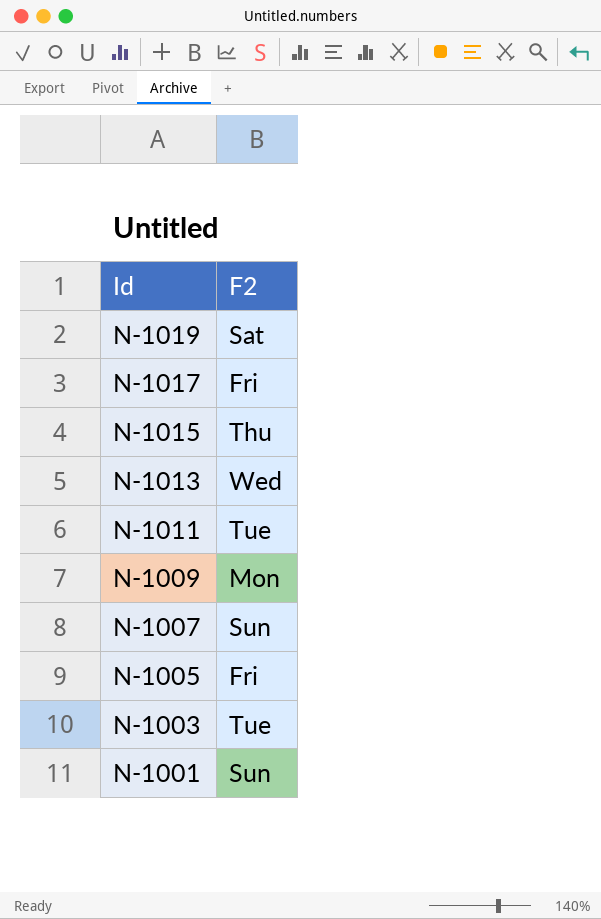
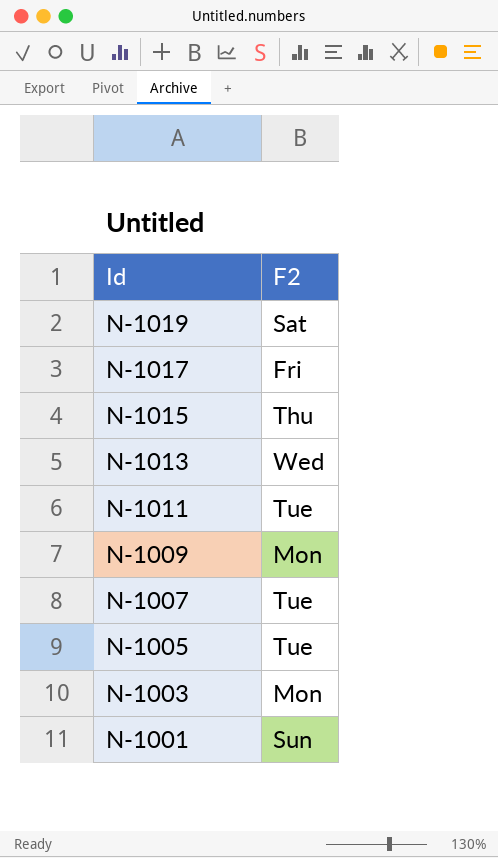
N-1007 | F2: Sun -> Tue
N-1005 | F2: Fri -> Tue
N-1003 | F2: Tue -> Mon

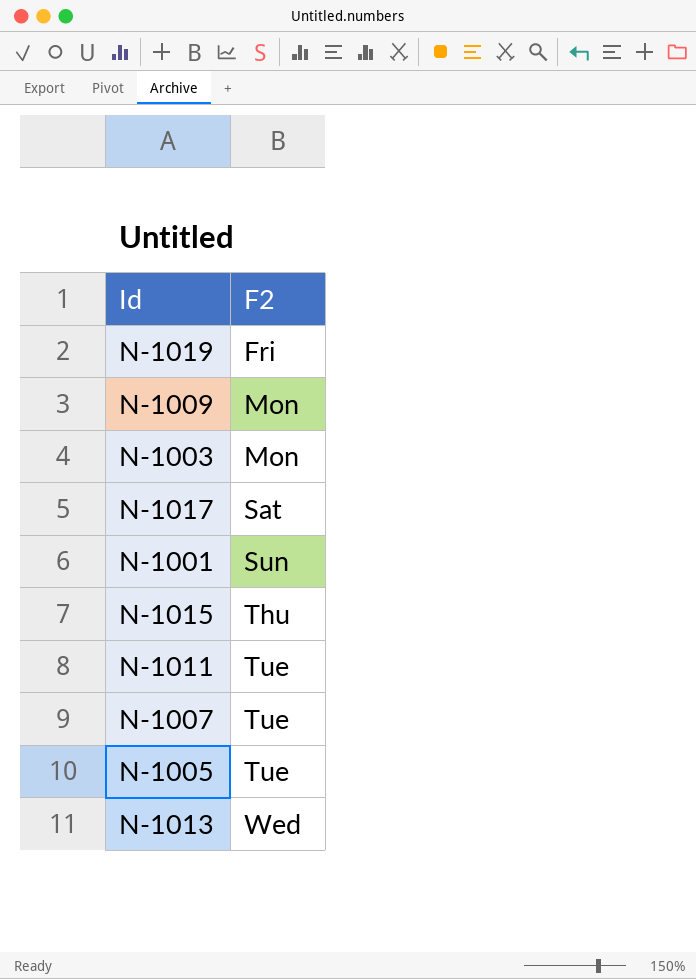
row order: Id descending -> F2 ascending
N-1019 | F2: Sat -> Fri
N-1017 | F2: Fri -> Sat

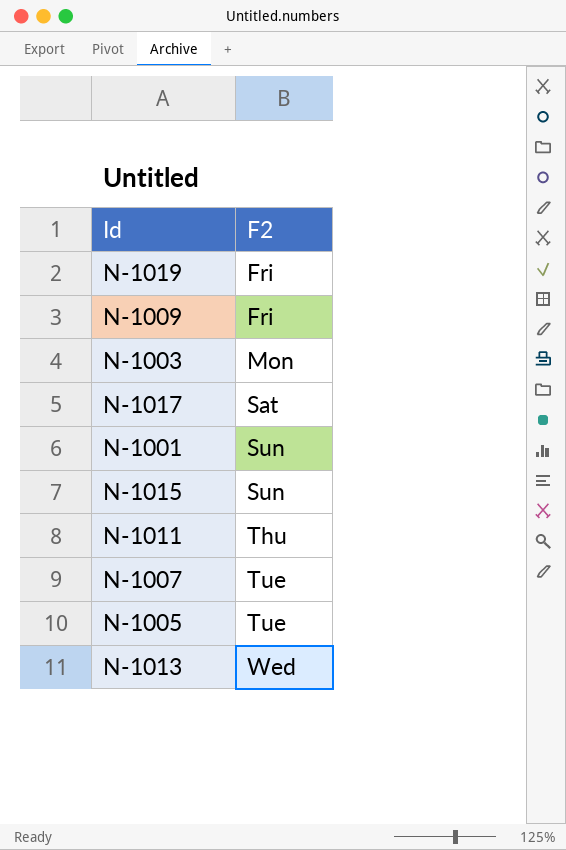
N-1009 | F2: Mon -> Fri
N-1015 | F2: Thu -> Sun
N-1011 | F2: Tue -> Thu

